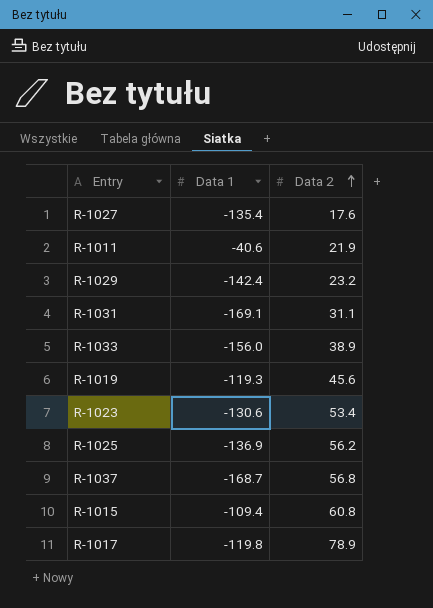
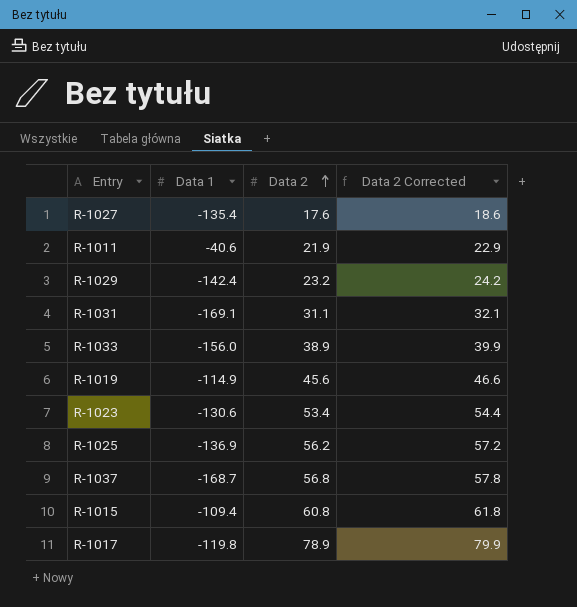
column Data 2 Corrected | formula: none -> [Data 2] + 1
R-1019 | Data 1: -119.3 -> -114.9

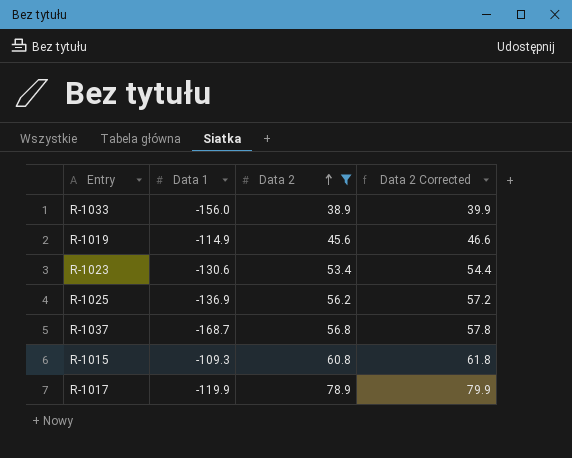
filter: none -> Data 2 >= 38.9
R-1015 | Data 1: -109.4 -> -109.3
R-1017 | Data 1: -119.8 -> -119.9

